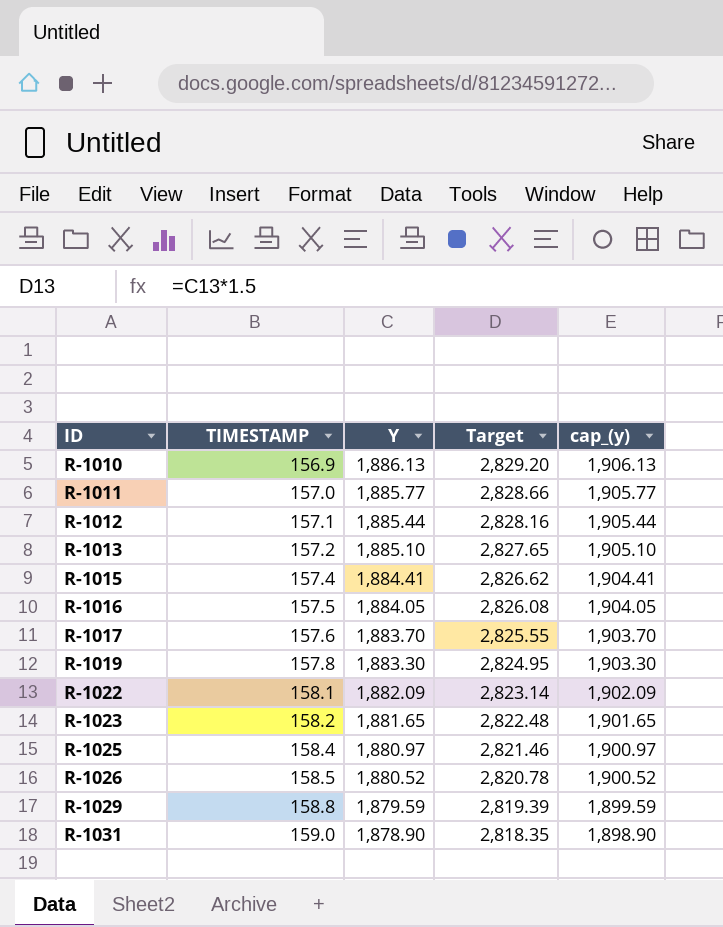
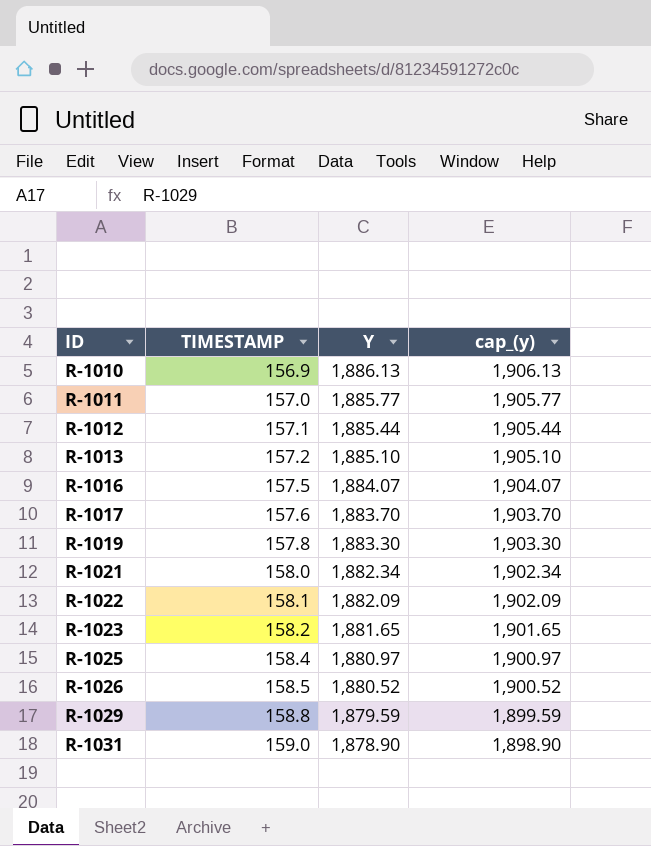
column Target | formula: [Y] * 1.5 -> none
row R-1015: 157.4 | 1,884.41 | 2,826.62 | 1,904.41 -> none
R-1016 | Y: 1,884.05 -> 1,884.07
R-1016 | cap_(y): 1,904.05 -> 1,904.07
row R-1021: none -> 158.0 | 1,882.34 | 1,902.34

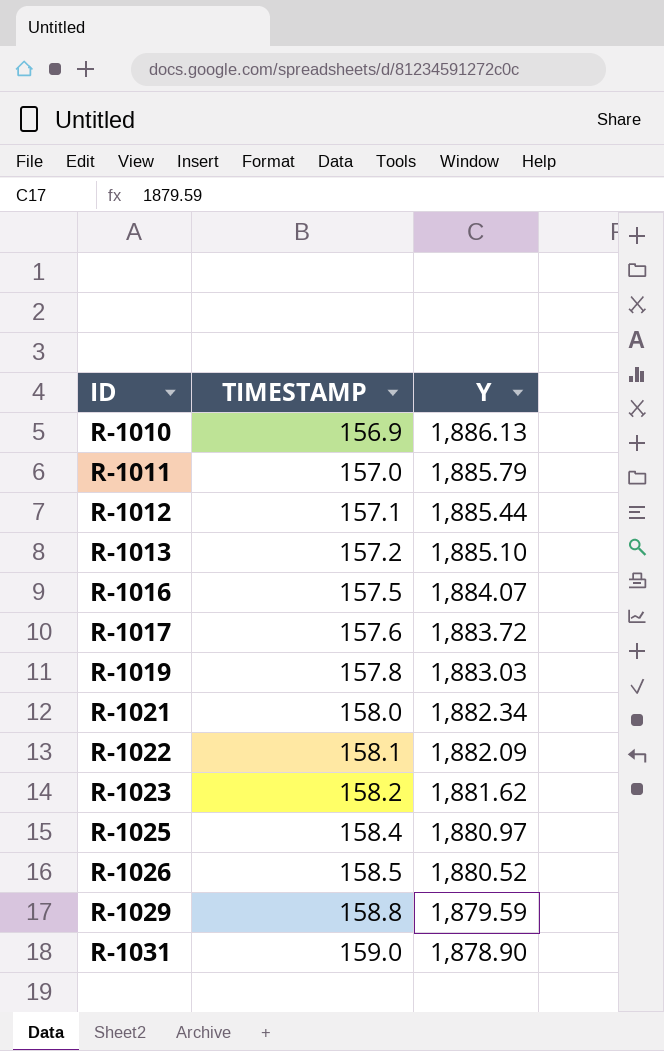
column cap_(y) | formula: [Y] + 20 -> none
R-1011 | Y: 1,885.77 -> 1,885.79
R-1017 | Y: 1,883.70 -> 1,883.72
R-1019 | Y: 1,883.30 -> 1,883.03
R-1023 | Y: 1,881.65 -> 1,881.62

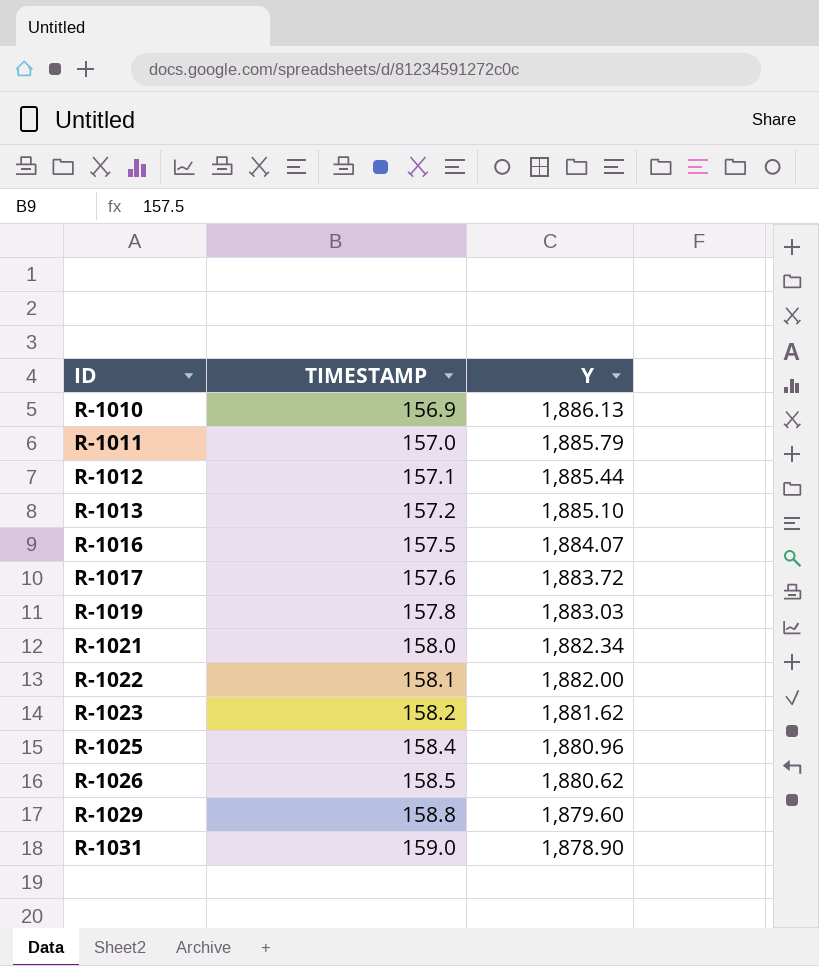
R-1022 | Y: 1,882.09 -> 1,882.00
R-1025 | Y: 1,880.97 -> 1,880.96
R-1026 | Y: 1,880.52 -> 1,880.62
R-1029 | Y: 1,879.59 -> 1,879.60

